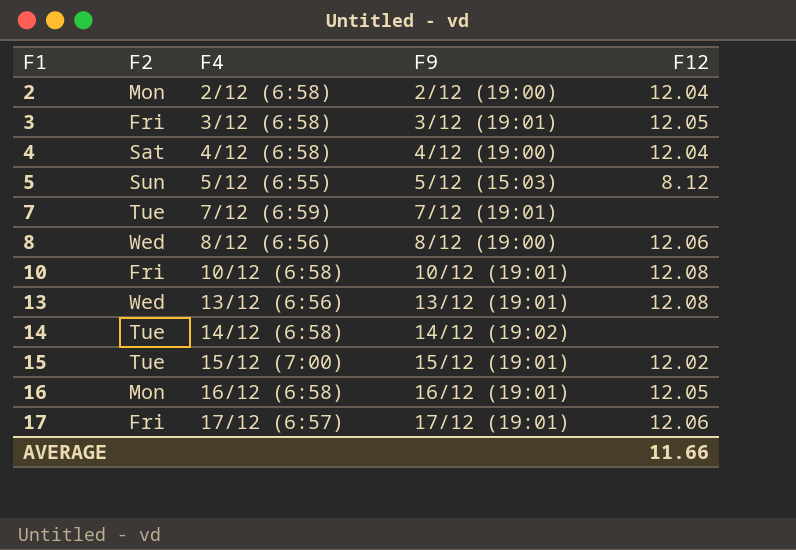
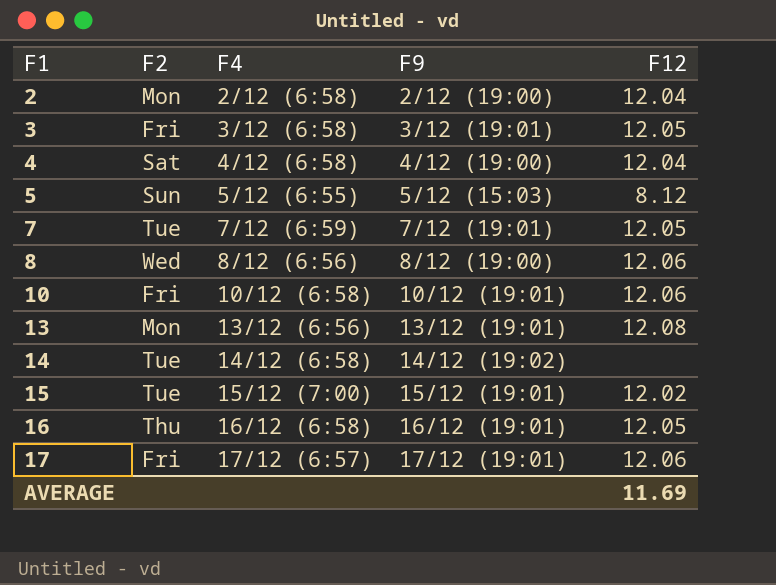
7 | F12: none -> 12.05
10 | F12: 12.08 -> 12.06
13 | F2: Wed -> Mon
16 | F2: Mon -> Thu
AVERAGE | F12: 11.66 -> 11.69

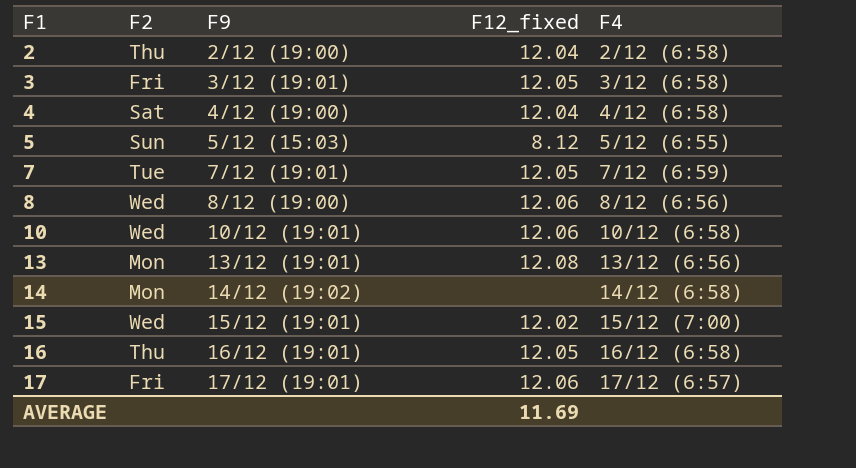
column name: F12 -> F12_fixed
column F4 | position: 3 -> 5
2 | F2: Mon -> Thu
10 | F2: Fri -> Wed
14 | F2: Tue -> Mon
15 | F2: Tue -> Wed

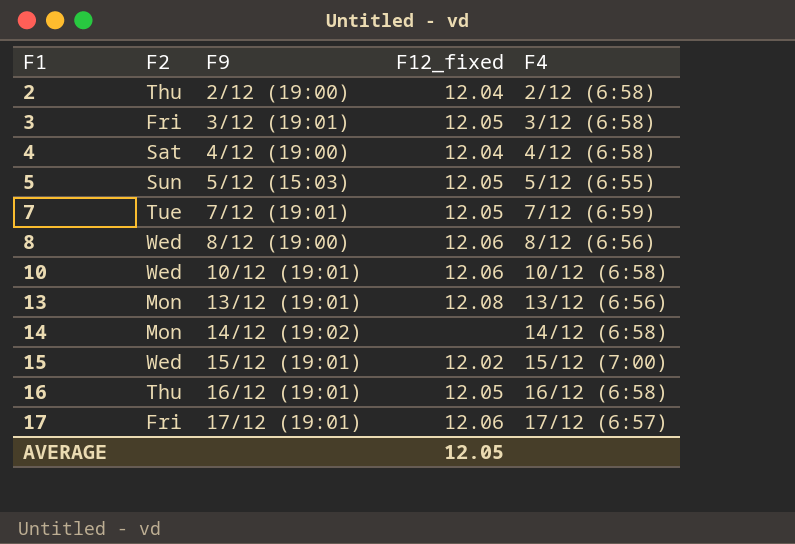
5 | F12_fixed: 8.12 -> 12.05
AVERAGE | F12_fixed: 11.69 -> 12.05

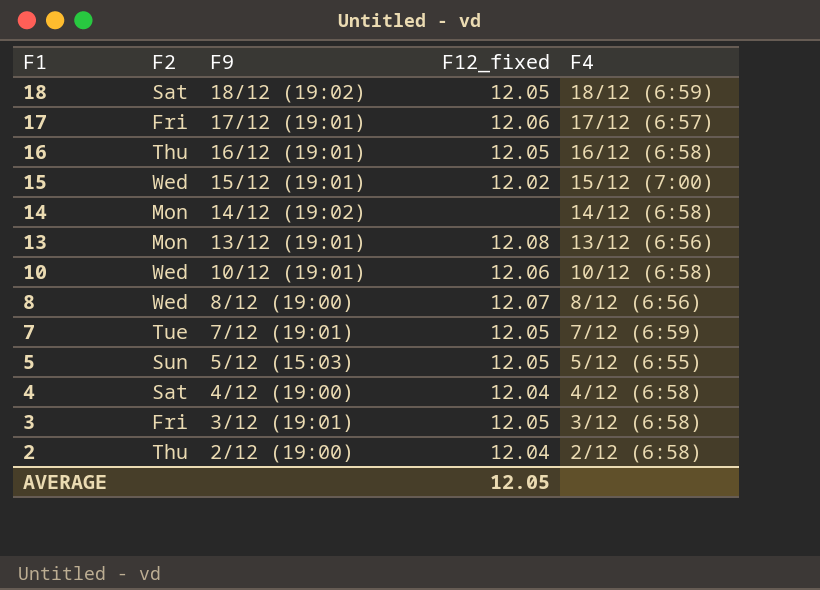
row order: F1 ascending -> F1 descending
row 18: none -> Sat | 18/12 (19:02) | 12.05 | 18/12 (6:59)
8 | F12_fixed: 12.06 -> 12.07

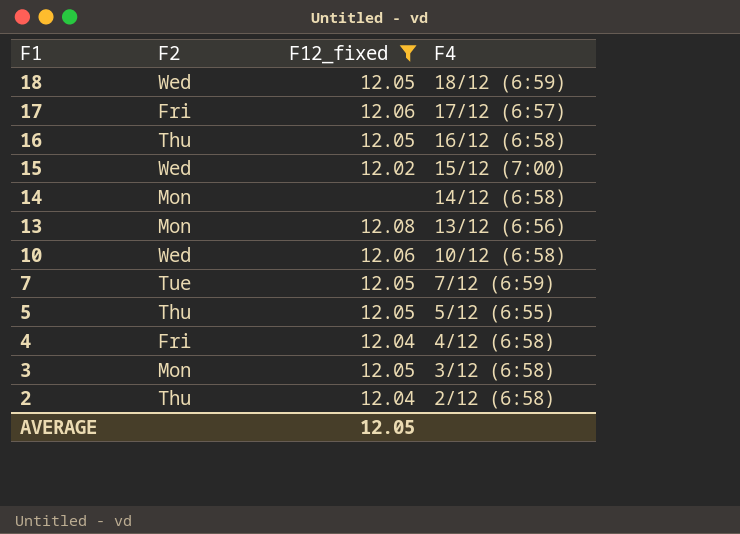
filter: none -> F12_fixed != 12.07
column F9 | position: 3 -> none
18 | F2: Sat -> Wed
5 | F2: Sun -> Thu
4 | F2: Sat -> Fri
3 | F2: Fri -> Mon

